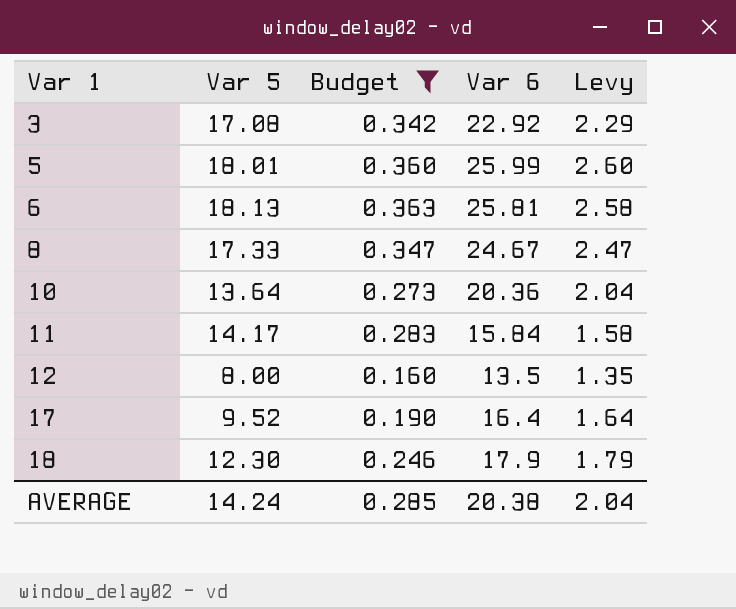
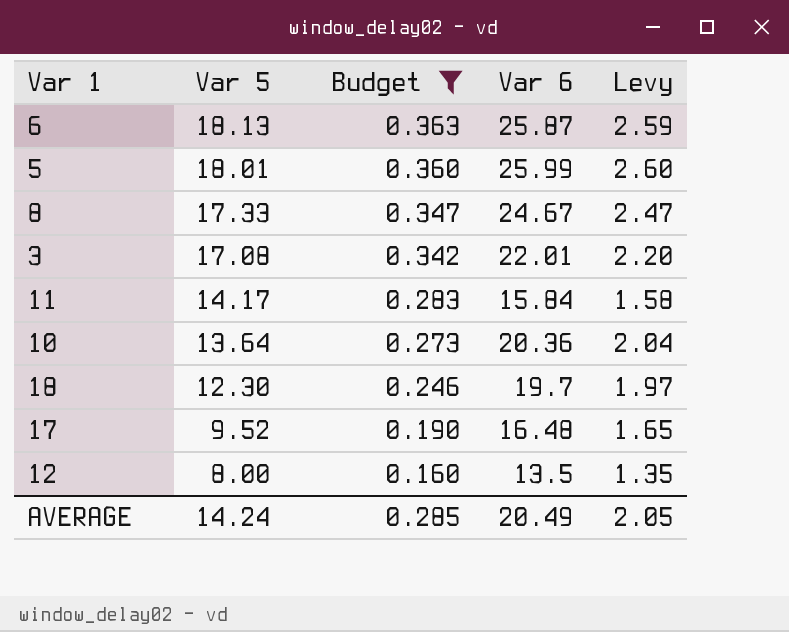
row order: Var 1 ascending -> Var 5 descending
6 | Var 6: 25.81 -> 25.87
6 | Levy: 2.58 -> 2.59
3 | Var 6: 22.92 -> 22.01
3 | Levy: 2.29 -> 2.20
18 | Var 6: 17.9 -> 19.7
18 | Levy: 1.79 -> 1.97
17 | Var 6: 16.4 -> 16.48
17 | Levy: 1.64 -> 1.65
AVERAGE | Var 6: 20.38 -> 20.49
AVERAGE | Levy: 2.04 -> 2.05

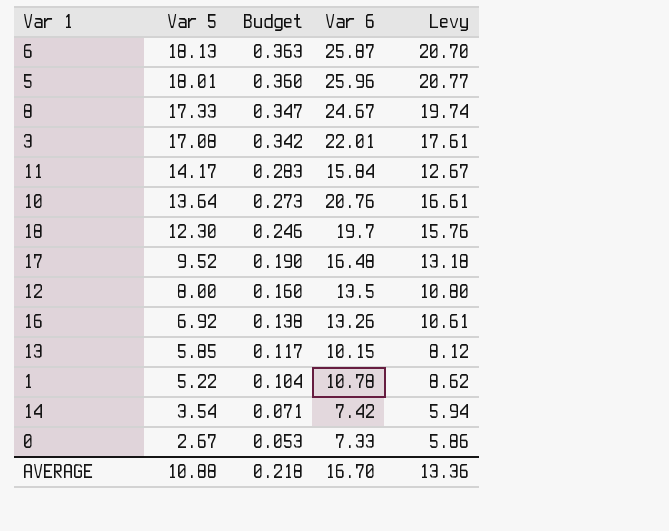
filter: Budget >= 0.160 -> none
column Levy | formula: [Var 6] * 0.1 -> [Var 6] * 0.8
5 | Var 6: 25.99 -> 25.96
10 | Var 6: 20.36 -> 20.76
AVERAGE | Var 5: 14.24 -> 10.88
AVERAGE | Budget: 0.285 -> 0.218
AVERAGE | Var 6: 20.49 -> 16.70
AVERAGE | Levy: 2.05 -> 13.36

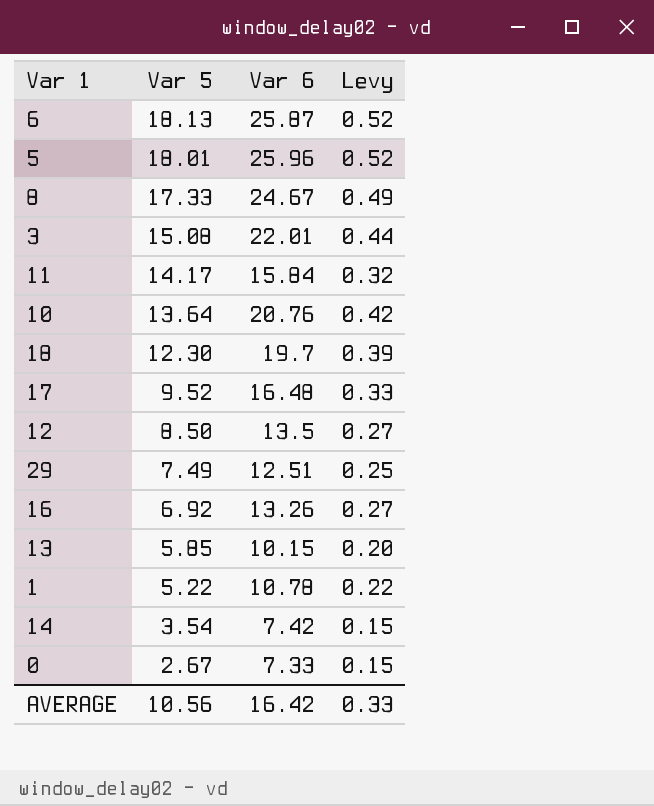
column Budget | formula: [Var 5] * 0.02 -> none
column Levy | formula: [Var 6] * 0.8 -> [Var 6] * 0.02
3 | Var 5: 17.08 -> 15.08
12 | Var 5: 8.00 -> 8.50
row 29: none -> 7.49 | 12.51 | 0.25
AVERAGE | Var 5: 10.88 -> 10.56
AVERAGE | Var 6: 16.70 -> 16.42
AVERAGE | Levy: 13.36 -> 0.33

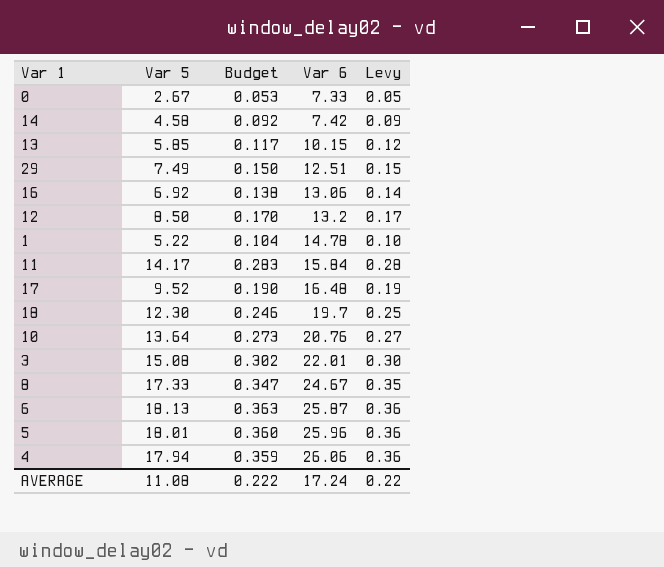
row order: Var 5 descending -> Var 6 ascending
column Budget | formula: none -> [Var 5] * 0.02
column Levy | formula: [Var 6] * 0.02 -> [Var 5] * 0.02
14 | Var 5: 3.54 -> 4.58
16 | Var 6: 13.26 -> 13.06
12 | Var 6: 13.5 -> 13.2
1 | Var 6: 10.78 -> 14.78
row 4: none -> 17.94 | 0.359 | 26.06 | 0.36
AVERAGE | Var 5: 10.56 -> 11.08
AVERAGE | Var 6: 16.42 -> 17.24
AVERAGE | Levy: 0.33 -> 0.22

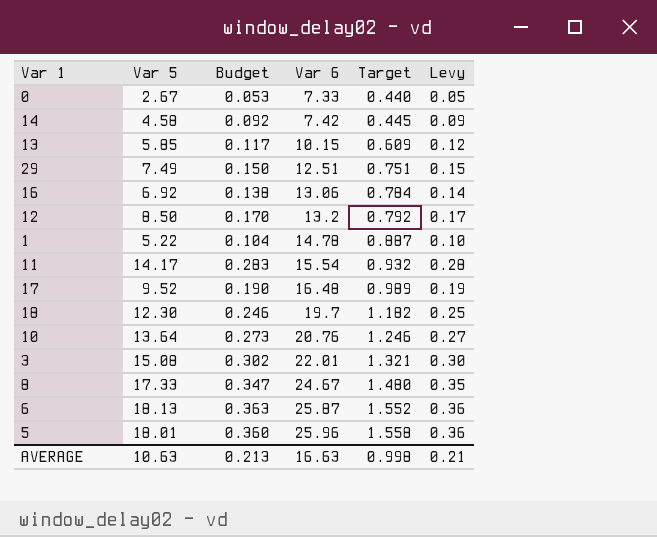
column Target | formula: none -> [Var 6] * 0.06
row 4: 17.94 | 0.359 | 26.06 | 0.36 -> none
11 | Var 6: 15.84 -> 15.54
AVERAGE | Var 5: 11.08 -> 10.63
AVERAGE | Budget: 0.222 -> 0.213
AVERAGE | Var 6: 17.24 -> 16.63
AVERAGE | Levy: 0.22 -> 0.21

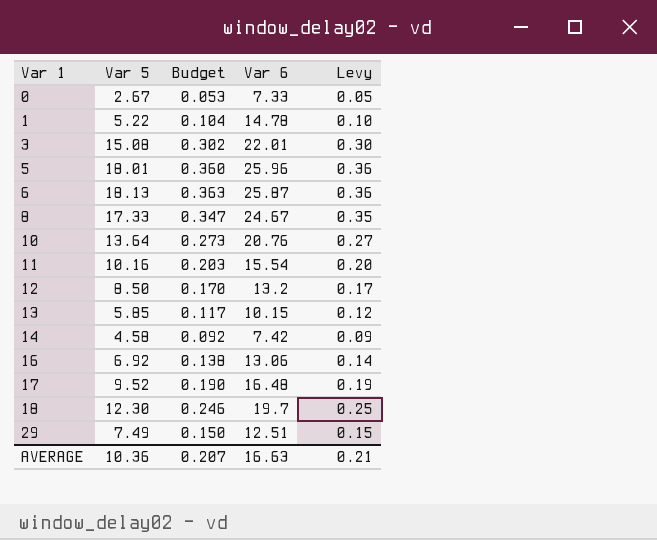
row order: Var 6 ascending -> Var 1 ascending
column Target | formula: [Var 6] * 0.06 -> none
11 | Var 5: 14.17 -> 10.16
11 | Budget: 0.283 -> 0.203
11 | Levy: 0.28 -> 0.20
AVERAGE | Var 5: 10.63 -> 10.36
AVERAGE | Budget: 0.213 -> 0.207

